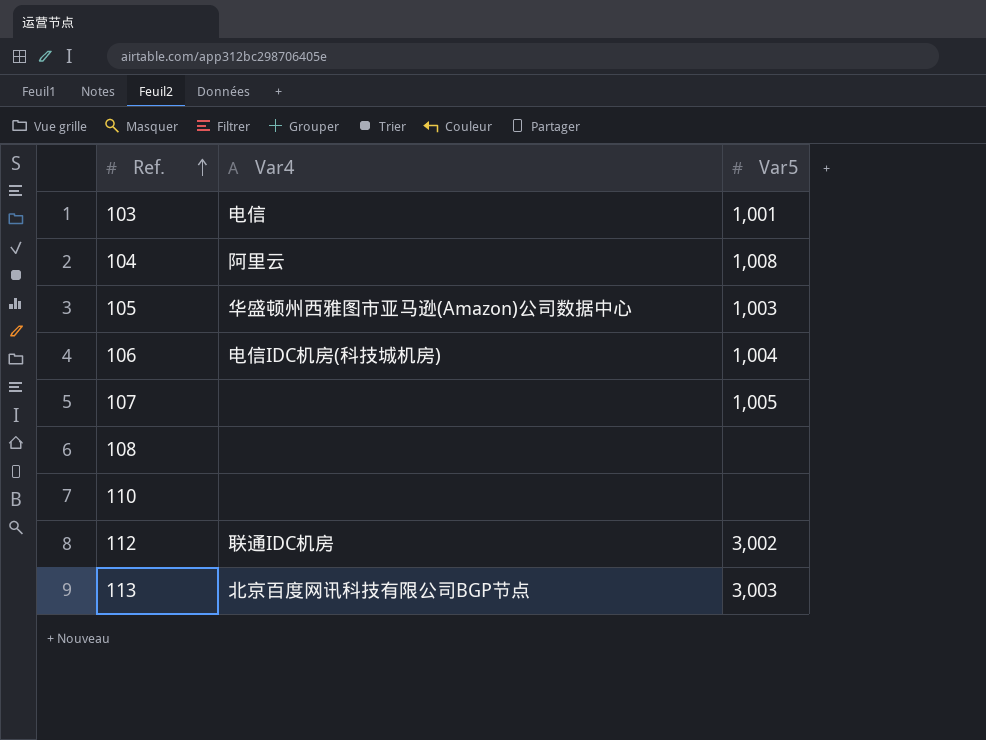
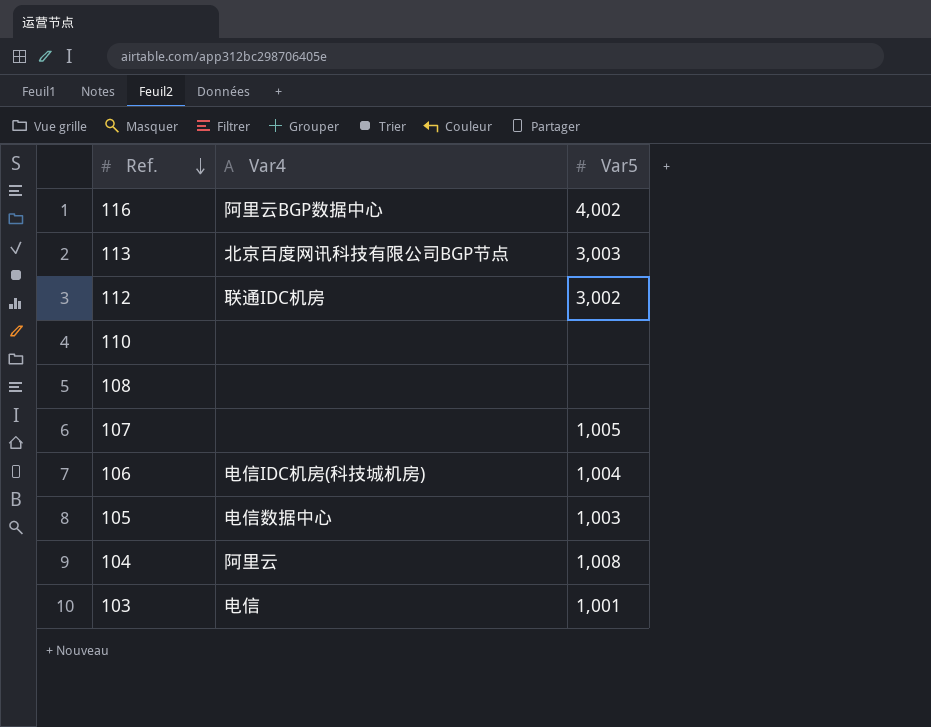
row order: Ref. ascending -> Ref. descending
row 116: none -> 阿里云BGP数据中心 | 4,002
105 | Var4: 华盛顿州西雅图市亚马逊(Amazon)公司数据中心 -> 电信数据中心

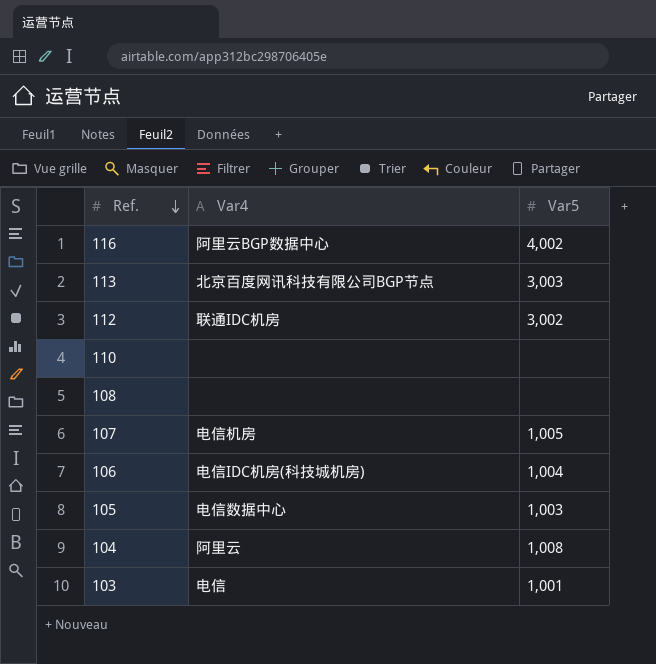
107 | Var4: none -> 电信机房

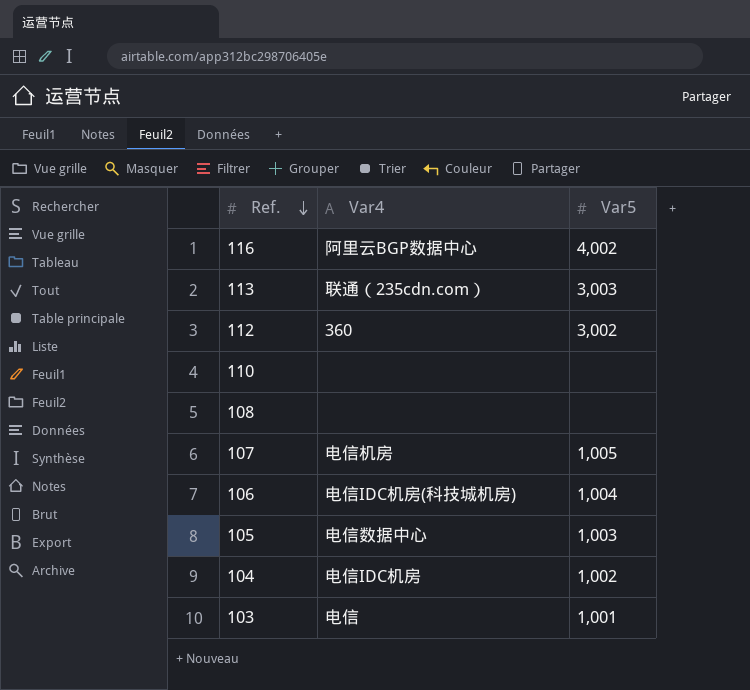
113 | Var4: 北京百度网讯科技有限公司BGP节点 -> 联通（235cdn.com）
112 | Var4: 联通IDC机房 -> 360
104 | Var4: 阿里云 -> 电信IDC机房
104 | Var5: 1,008 -> 1,002

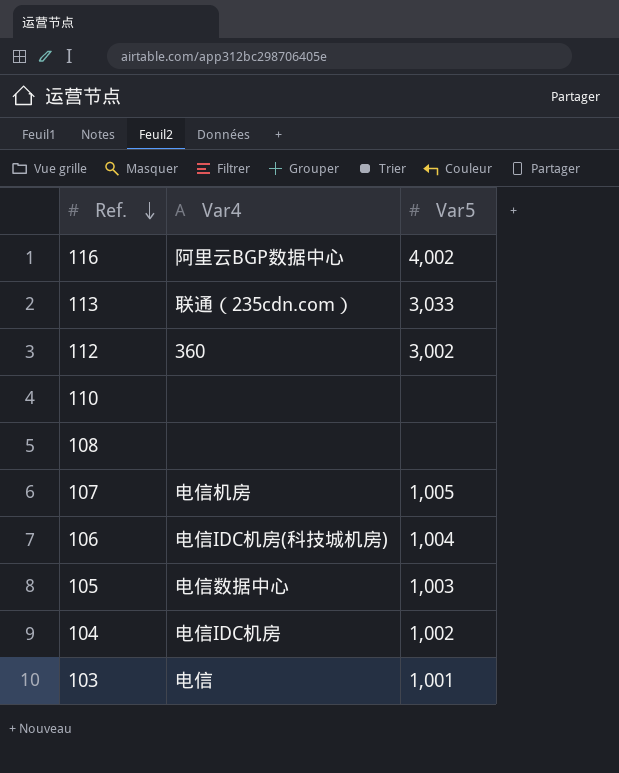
113 | Var5: 3,003 -> 3,033

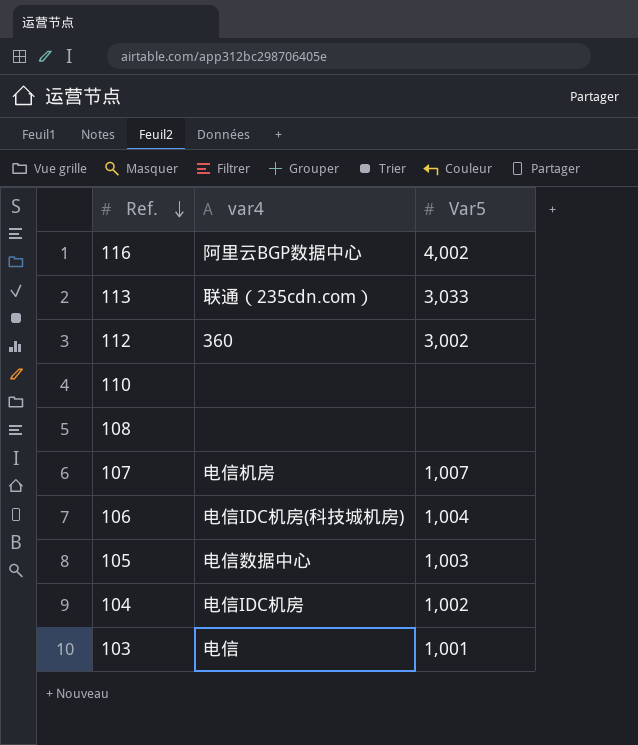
column name: Var4 -> var4
107 | Var5: 1,005 -> 1,007

